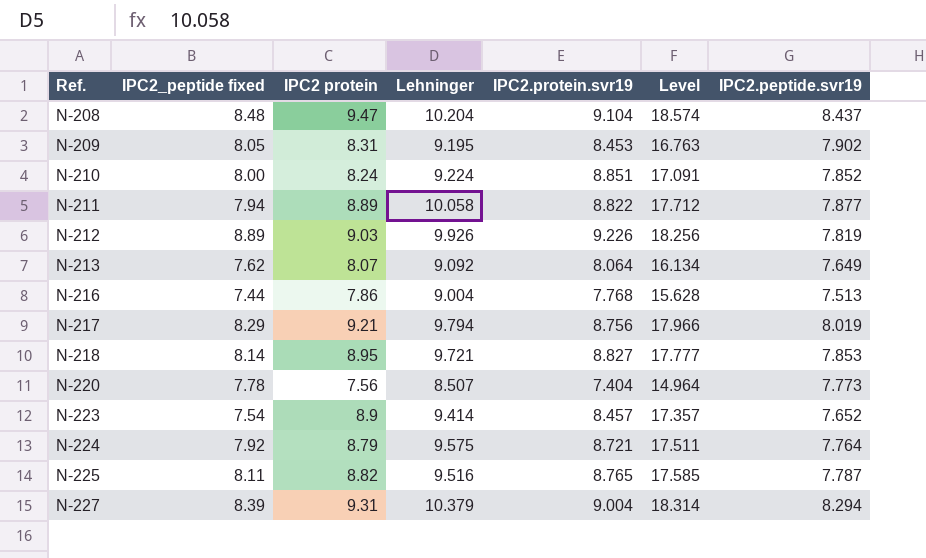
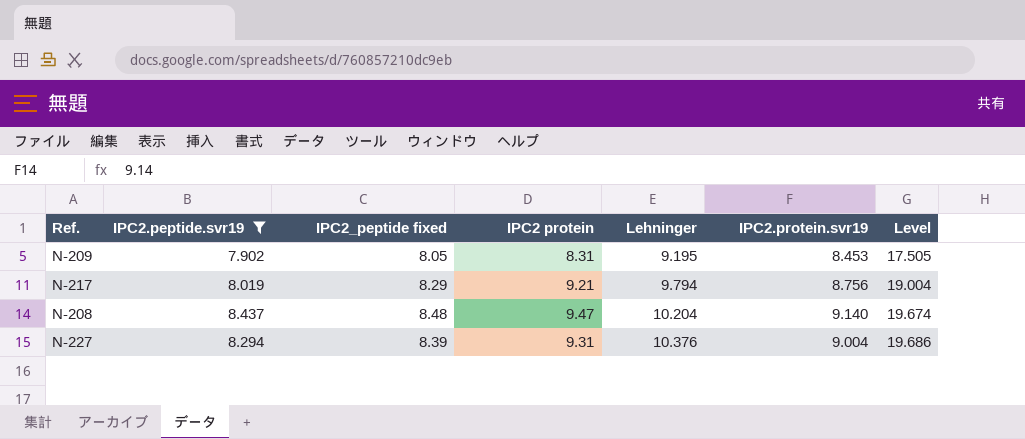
filter: none -> IPC2.peptide.svr19 >= 7.902
row order: Ref. ascending -> Lehninger ascending
column IPC2.peptide.svr19 | position: 7 -> 2
column Level | formula: [IPC2 protein] + [IPC2.protein.svr19] -> [IPC2 protein] + [Lehninger]
N-208 | IPC2.protein.svr19: 9.104 -> 9.140
N-227 | Lehninger: 10.379 -> 10.376

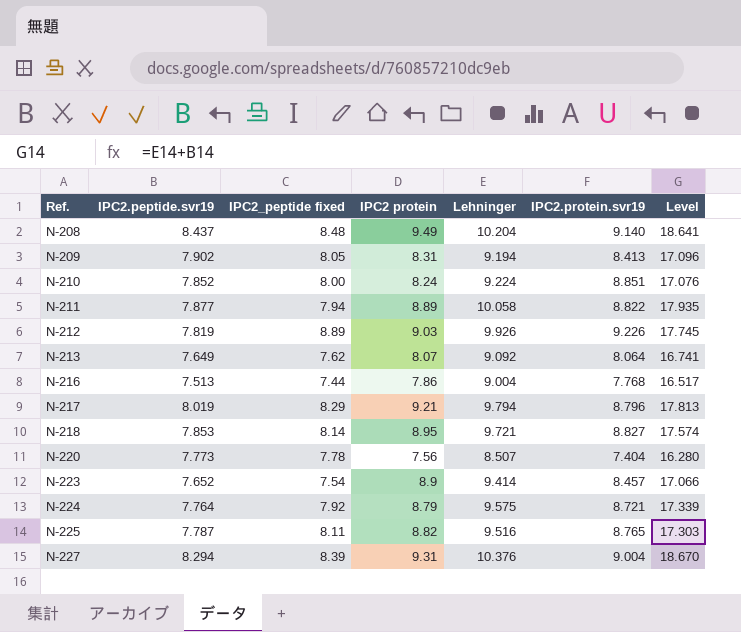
filter: IPC2.peptide.svr19 >= 7.902 -> none
row order: Lehninger ascending -> Ref. ascending
column Level | formula: [IPC2 protein] + [Lehninger] -> [IPC2.peptide.svr19] + [Lehninger]
N-208 | IPC2 protein: 9.47 -> 9.49
N-209 | Lehninger: 9.195 -> 9.194
N-209 | IPC2.protein.svr19: 8.453 -> 8.413
N-217 | IPC2.protein.svr19: 8.756 -> 8.796

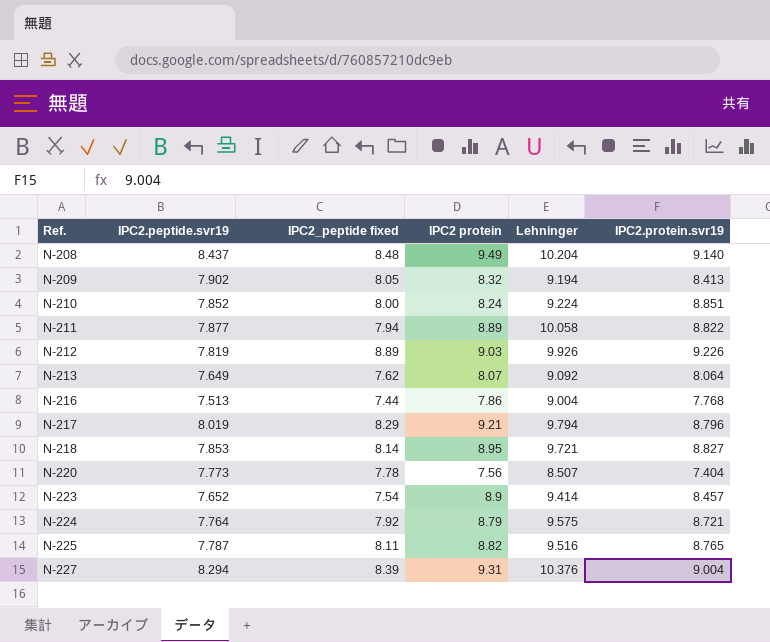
column Level | formula: [IPC2.peptide.svr19] + [Lehninger] -> none
N-209 | IPC2 protein: 8.31 -> 8.32

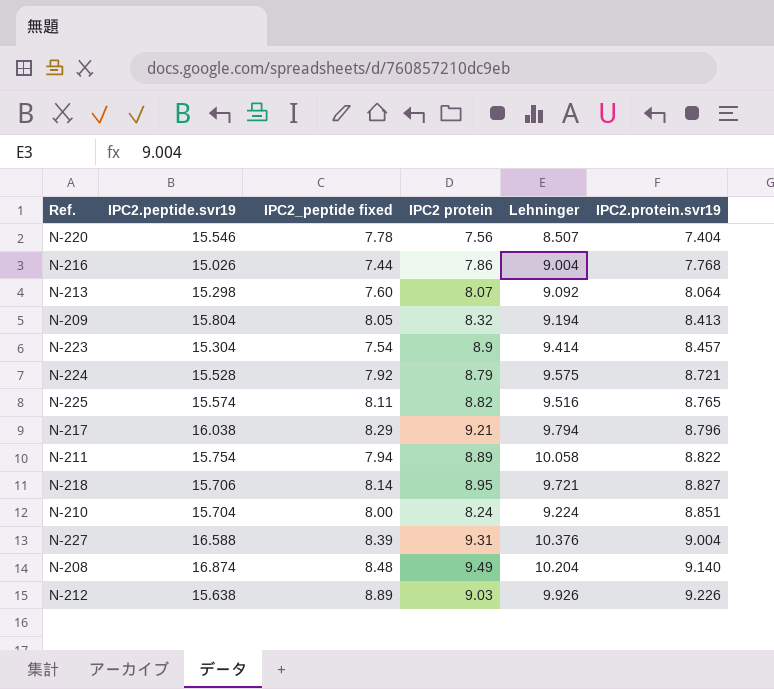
row order: Ref. ascending -> IPC2.protein.svr19 ascending
N-220 | IPC2.peptide.svr19: 7.773 -> 15.546
N-216 | IPC2.peptide.svr19: 7.513 -> 15.026
N-213 | IPC2.peptide.svr19: 7.649 -> 15.298
N-213 | IPC2_peptide fixed: 7.62 -> 7.60
N-209 | IPC2.peptide.svr19: 7.902 -> 15.804
N-223 | IPC2.peptide.svr19: 7.652 -> 15.304
N-224 | IPC2.peptide.svr19: 7.764 -> 15.528
N-225 | IPC2.peptide.svr19: 7.787 -> 15.574
N-217 | IPC2.peptide.svr19: 8.019 -> 16.038
N-211 | IPC2.peptide.svr19: 7.877 -> 15.754
N-218 | IPC2.peptide.svr19: 7.853 -> 15.706
N-210 | IPC2.peptide.svr19: 7.852 -> 15.704
N-227 | IPC2.peptide.svr19: 8.294 -> 16.588
N-208 | IPC2.peptide.svr19: 8.437 -> 16.874
N-212 | IPC2.peptide.svr19: 7.819 -> 15.638

